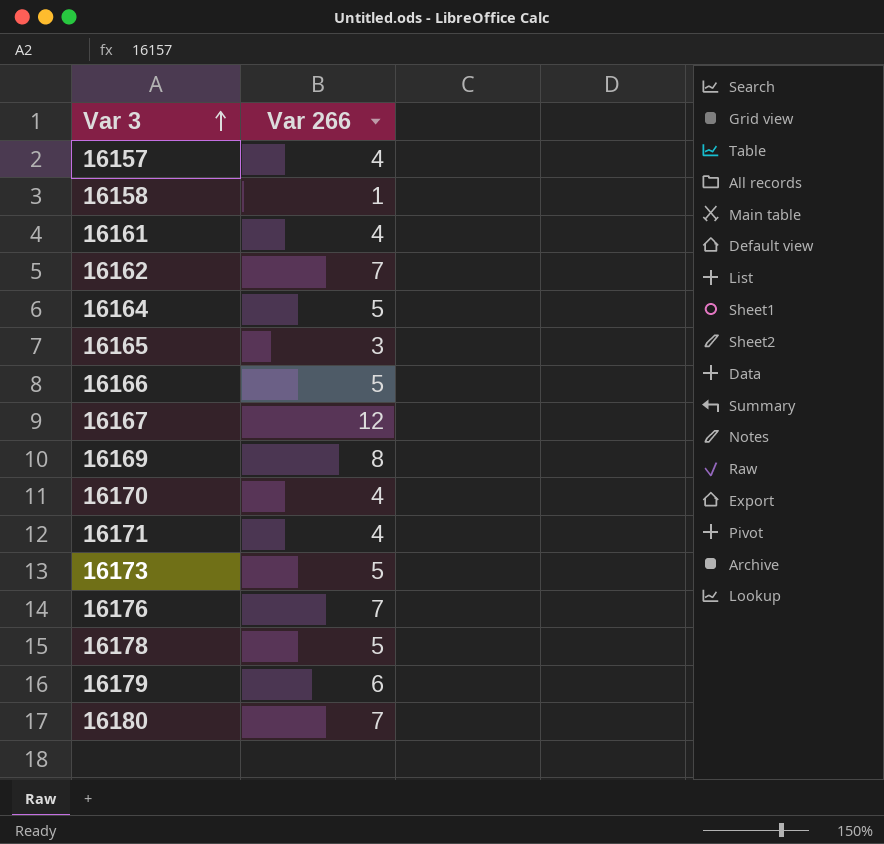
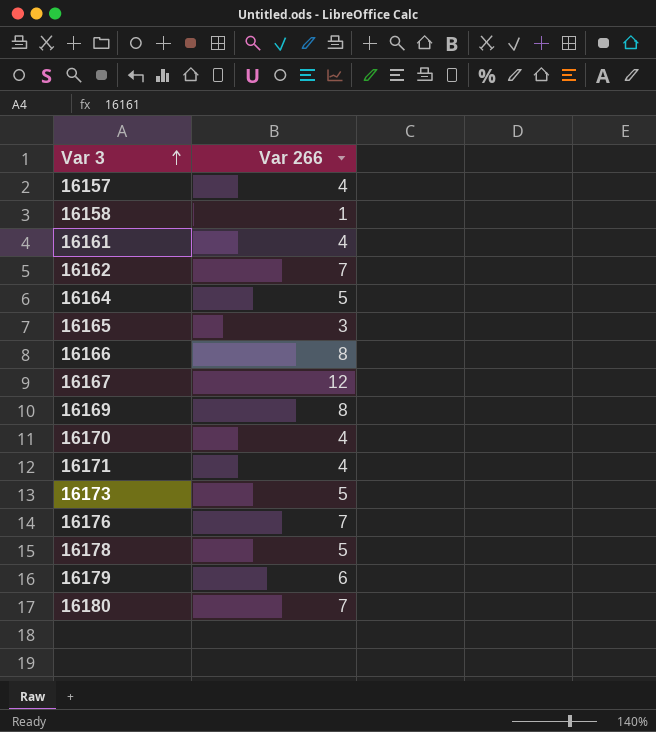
16166 | Var 266: 5 -> 8

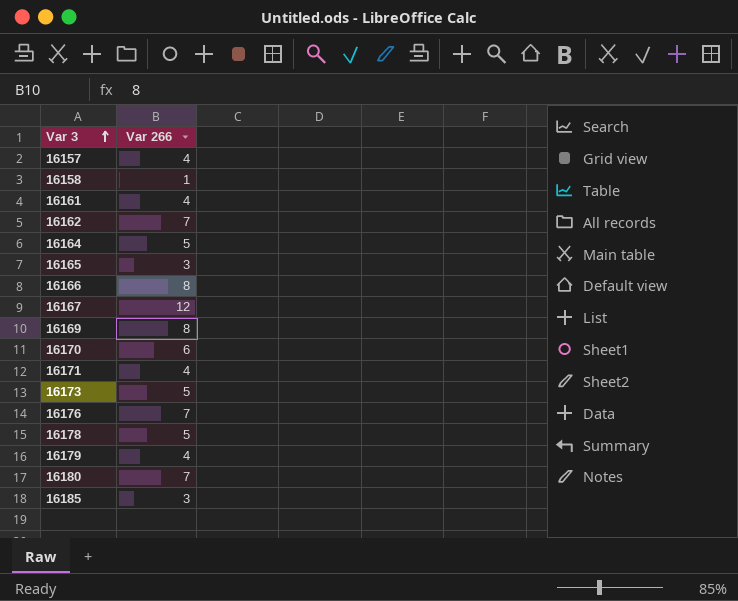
16170 | Var 266: 4 -> 6
16179 | Var 266: 6 -> 4
row 16185: none -> 3

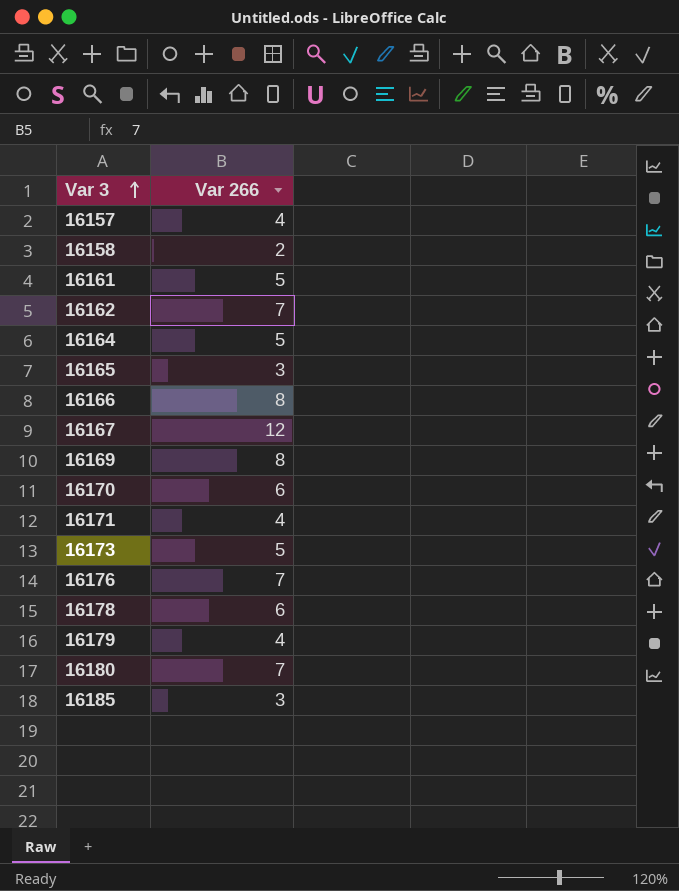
16158 | Var 266: 1 -> 2
16161 | Var 266: 4 -> 5
16178 | Var 266: 5 -> 6

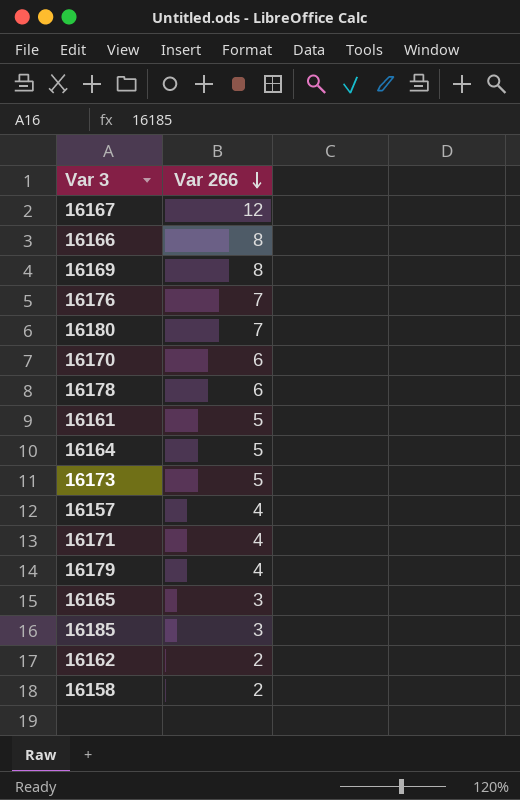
row order: Var 3 ascending -> Var 266 descending
16162 | Var 266: 7 -> 2

